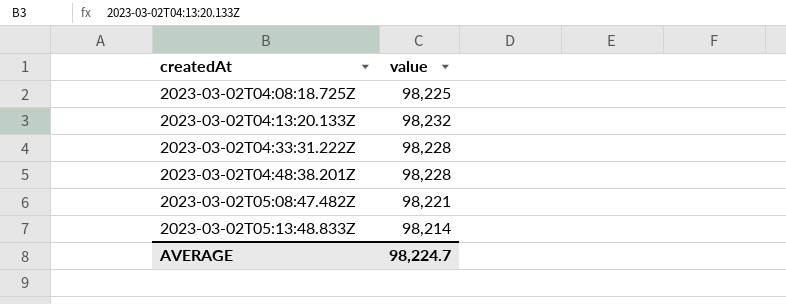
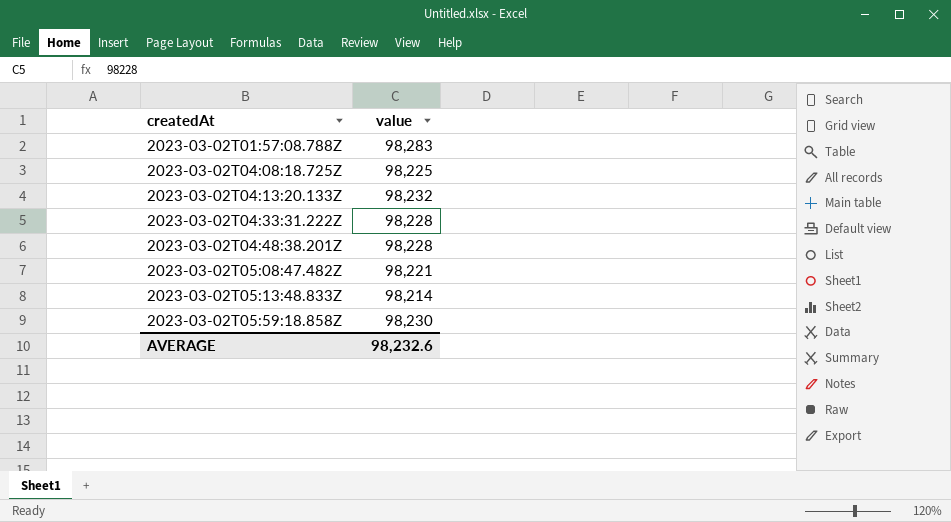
row 2023-03-02T01:57:08.788Z: none -> 98,283
row 2023-03-02T05:59:18.858Z: none -> 98,230
AVERAGE | value: 98,224.7 -> 98,232.6

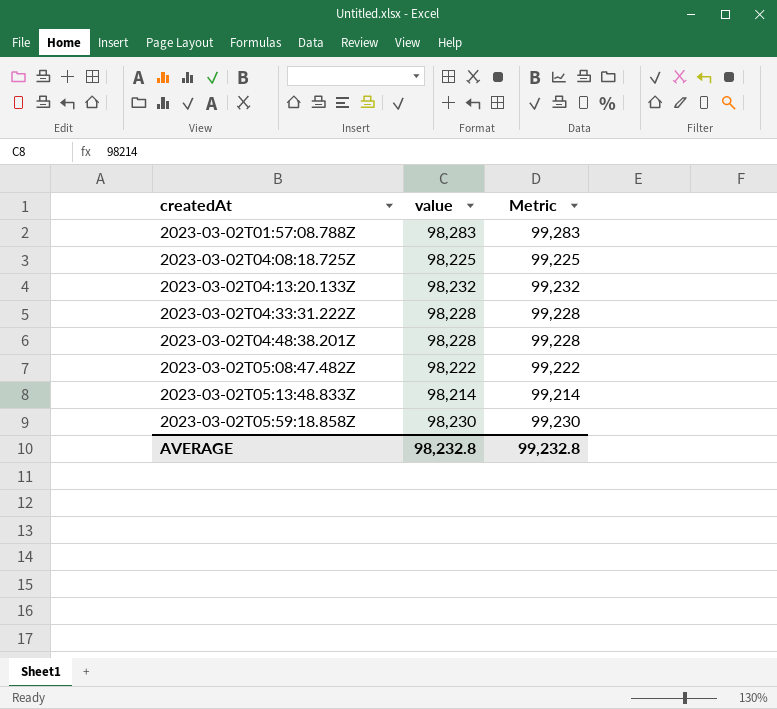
column Metric | formula: none -> [value] + 1000
2023-03-02T05:08:47.482Z | value: 98,221 -> 98,222
AVERAGE | value: 98,232.6 -> 98,232.8

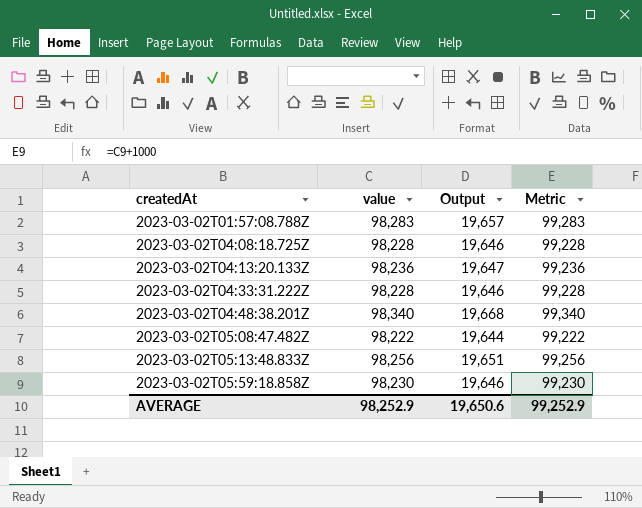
column Output | formula: none -> [value] * 0.2
2023-03-02T04:08:18.725Z | value: 98,225 -> 98,228
2023-03-02T04:08:18.725Z | Metric: 99,225 -> 99,228
2023-03-02T04:13:20.133Z | value: 98,232 -> 98,236
2023-03-02T04:13:20.133Z | Metric: 99,232 -> 99,236
2023-03-02T04:48:38.201Z | value: 98,228 -> 98,340
2023-03-02T04:48:38.201Z | Metric: 99,228 -> 99,340
2023-03-02T05:13:48.833Z | value: 98,214 -> 98,256
2023-03-02T05:13:48.833Z | Metric: 99,214 -> 99,256
AVERAGE | value: 98,232.8 -> 98,252.9
AVERAGE | Metric: 99,232.8 -> 99,252.9

